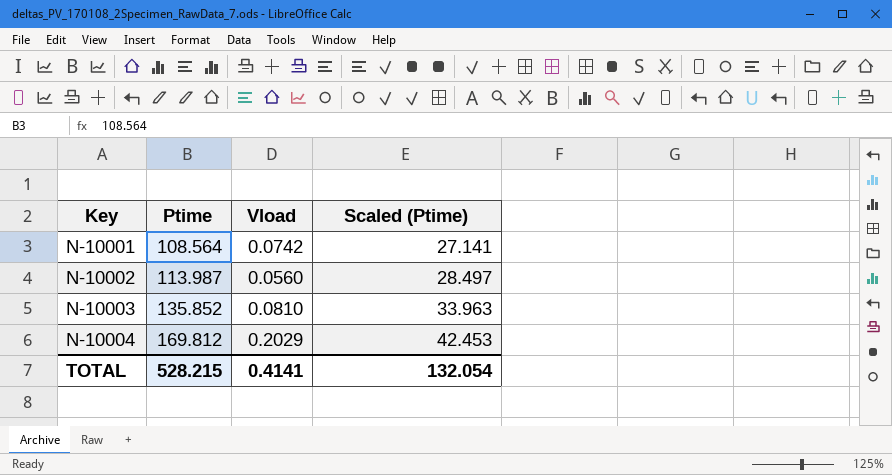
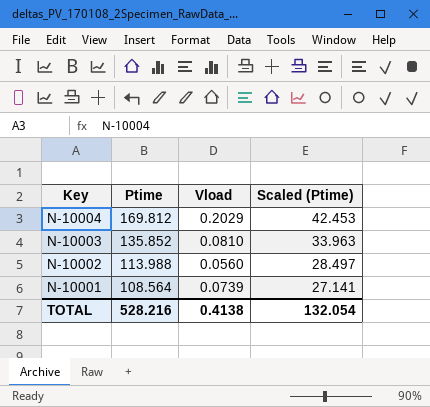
row order: Key ascending -> Key descending
N-10002 | Ptime: 113.987 -> 113.988
N-10001 | Vload: 0.0742 -> 0.0739
TOTAL | Ptime: 528.215 -> 528.216
TOTAL | Vload: 0.4141 -> 0.4138

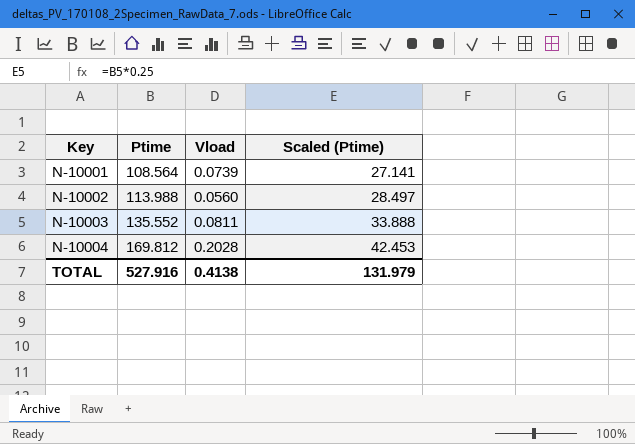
row order: Key descending -> Key ascending
N-10003 | Ptime: 135.852 -> 135.552
N-10003 | Vload: 0.0810 -> 0.0811
N-10003 | Scaled (Ptime): 33.963 -> 33.888
N-10004 | Vload: 0.2029 -> 0.2028
TOTAL | Ptime: 528.216 -> 527.916
TOTAL | Scaled (Ptime): 132.054 -> 131.979

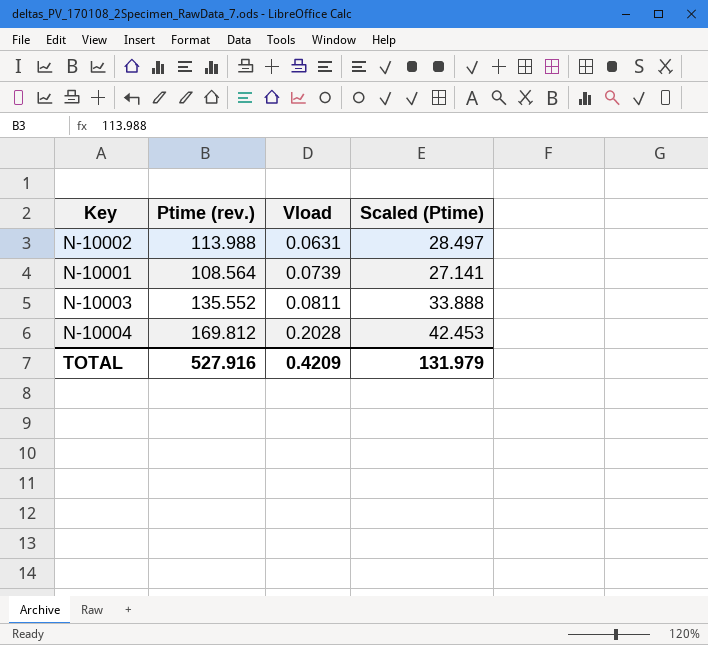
row order: Key ascending -> Vload ascending
column name: Ptime -> Ptime (rev.)
N-10002 | Vload: 0.0560 -> 0.0631
TOTAL | Vload: 0.4138 -> 0.4209

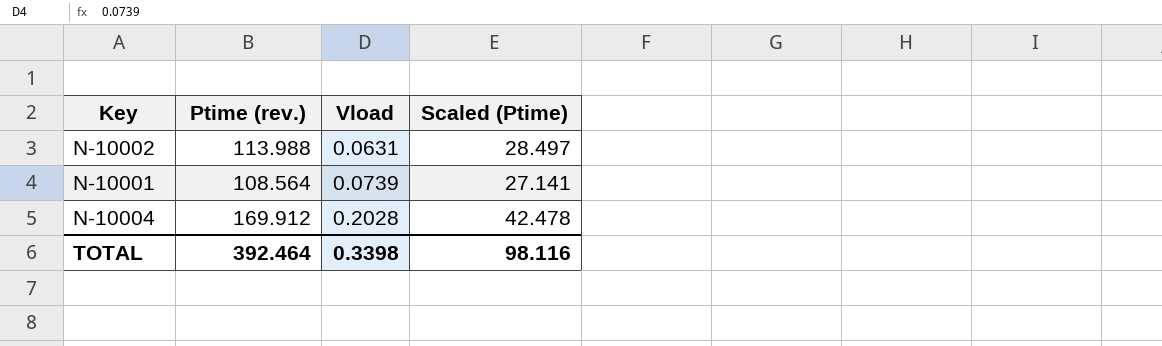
row N-10003: 135.552 | 0.0811 | 33.888 -> none
N-10004 | Ptime (rev.): 169.812 -> 169.912
N-10004 | Scaled (Ptime): 42.453 -> 42.478
TOTAL | Ptime (rev.): 527.916 -> 392.464
TOTAL | Vload: 0.4209 -> 0.3398
TOTAL | Scaled (Ptime): 131.979 -> 98.116

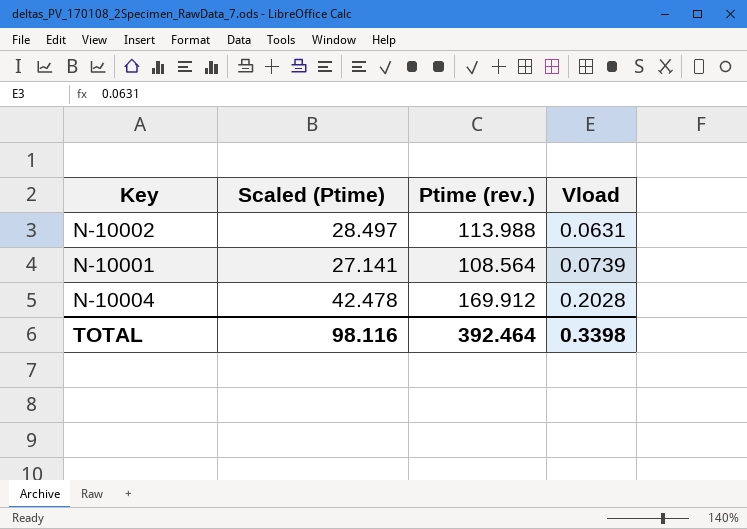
column Scaled (Ptime) | position: 4 -> 2

